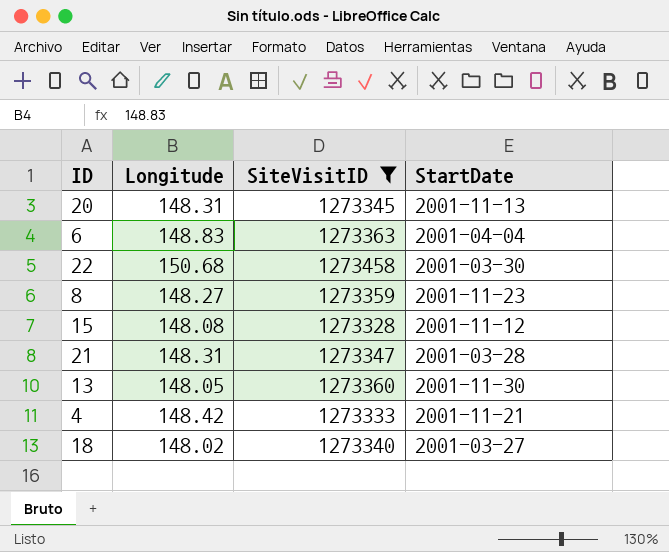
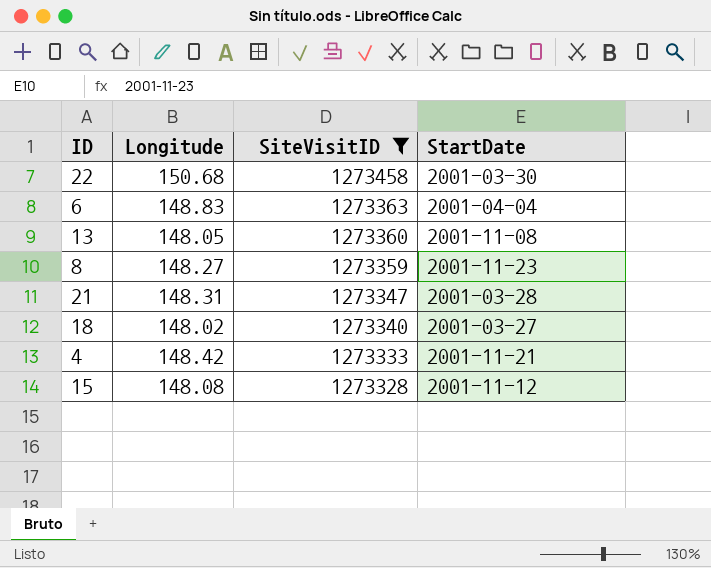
row order: none -> SiteVisitID descending
row 20: 148.31 | 1273345 | 2001-11-13 -> none
13 | StartDate: 2001-11-30 -> 2001-11-08

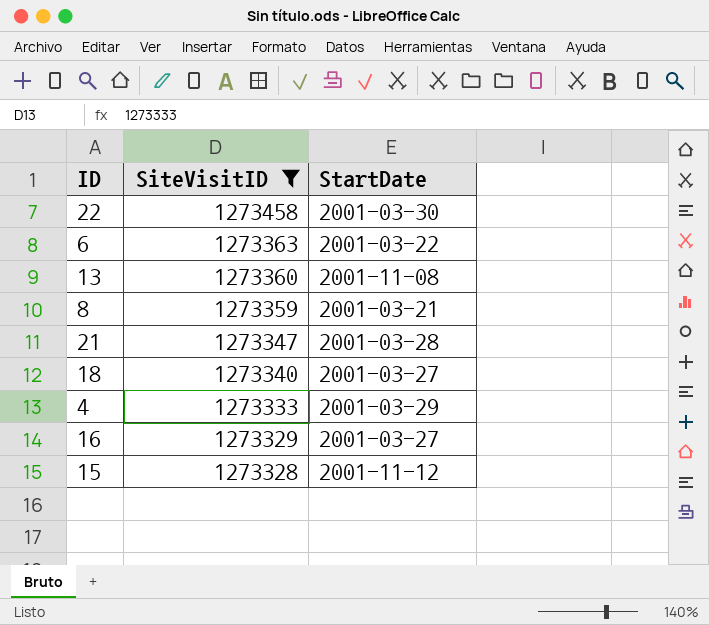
column Longitude | position: 2 -> none
6 | StartDate: 2001-04-04 -> 2001-03-22
8 | StartDate: 2001-11-23 -> 2001-03-21
4 | StartDate: 2001-11-21 -> 2001-03-29
row 16: none -> 1273329 | 2001-03-27

